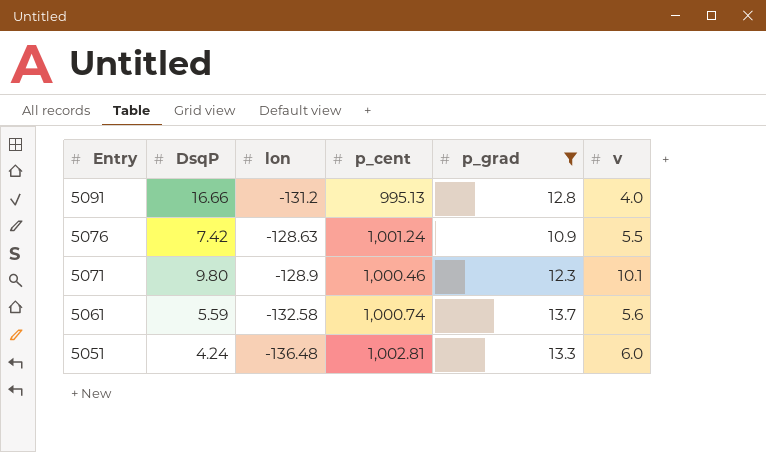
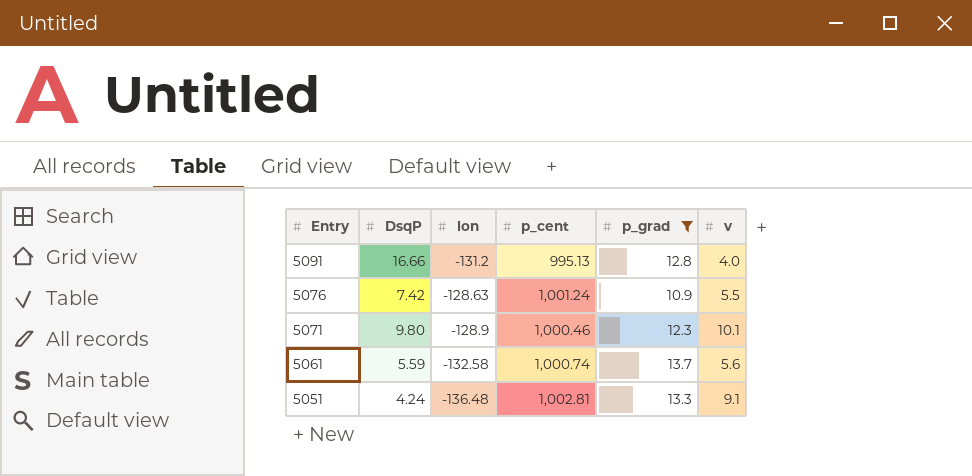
5051 | v: 6.0 -> 9.1

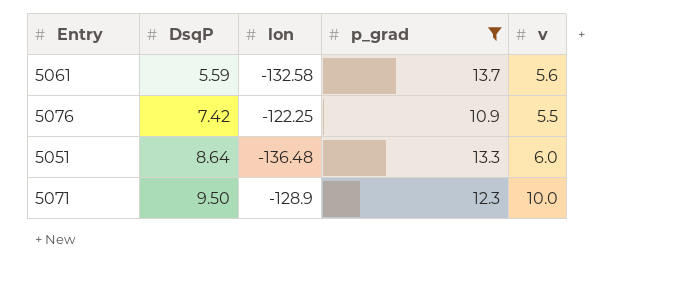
row order: Entry descending -> DsqP ascending
column p_cent | position: 4 -> none
row 5091: 16.66 | -131.2 | 995.13 | 12.8 | 4.0 -> none
5076 | lon: -128.63 -> -122.25
5051 | DsqP: 4.24 -> 8.64
5051 | v: 9.1 -> 6.0
5071 | DsqP: 9.80 -> 9.50
5071 | v: 10.1 -> 10.0

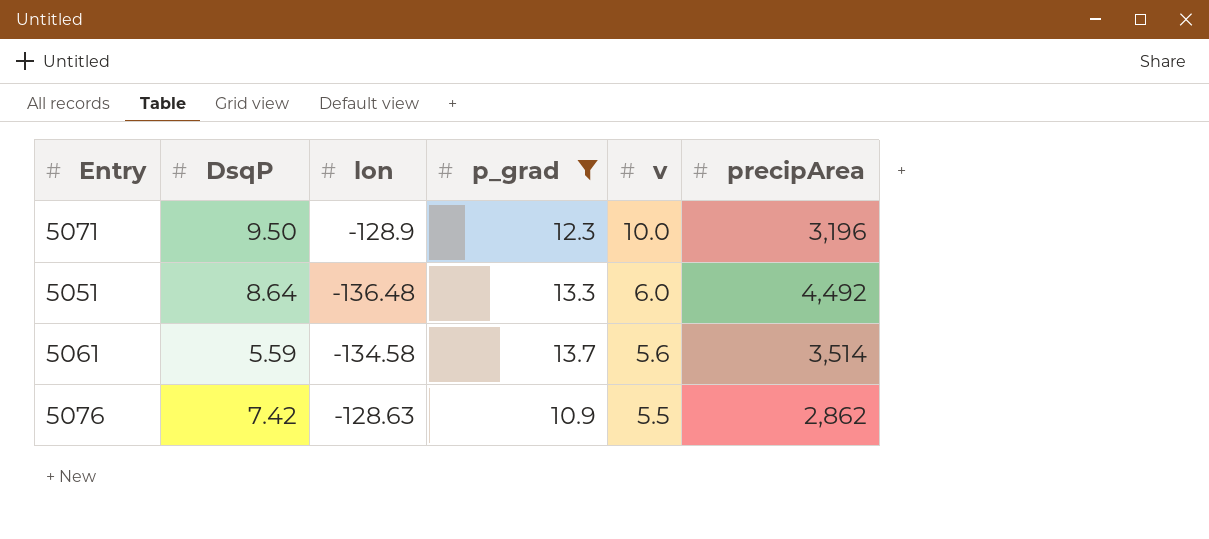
row order: DsqP ascending -> v descending
column precipArea | position: none -> 6
5061 | lon: -132.58 -> -134.58
5076 | lon: -122.25 -> -128.63

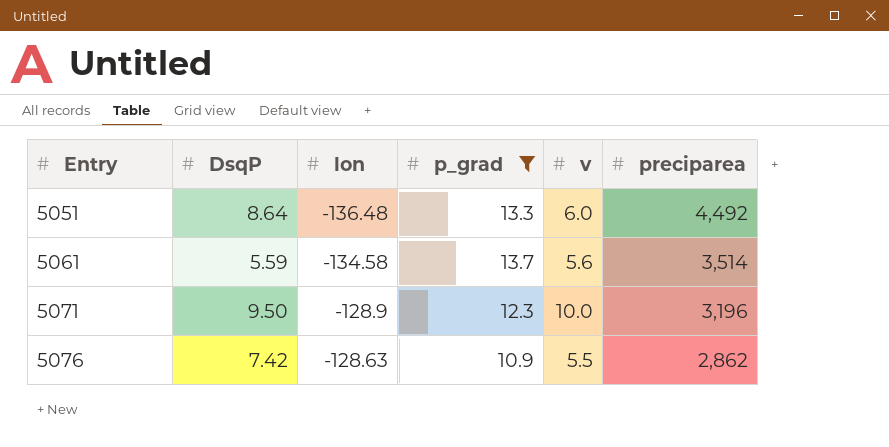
row order: v descending -> Entry ascending
column name: precipArea -> preciparea

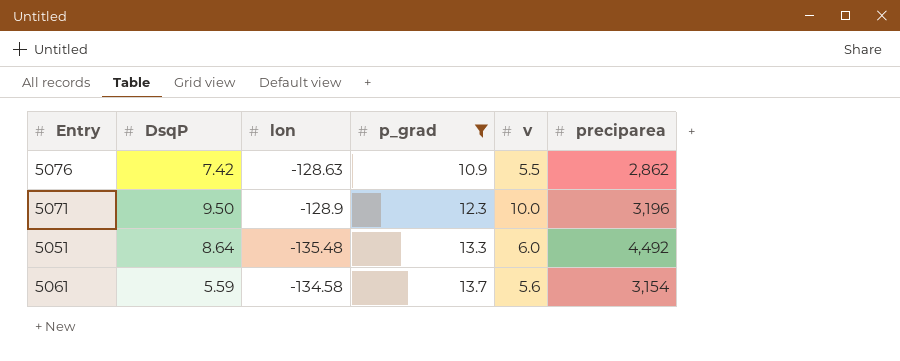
row order: Entry ascending -> p_grad ascending
5051 | lon: -136.48 -> -135.48
5061 | preciparea: 3,514 -> 3,154

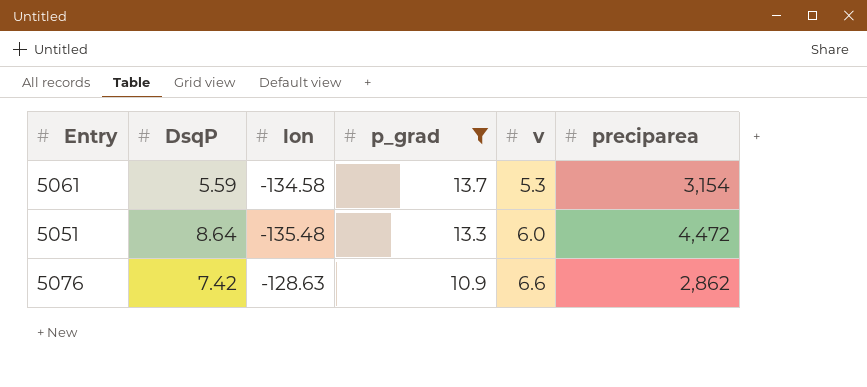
row order: p_grad ascending -> p_grad descending
row 5071: 9.50 | -128.9 | 12.3 | 10.0 | 3,196 -> none
5061 | v: 5.6 -> 5.3
5051 | preciparea: 4,492 -> 4,472
5076 | v: 5.5 -> 6.6

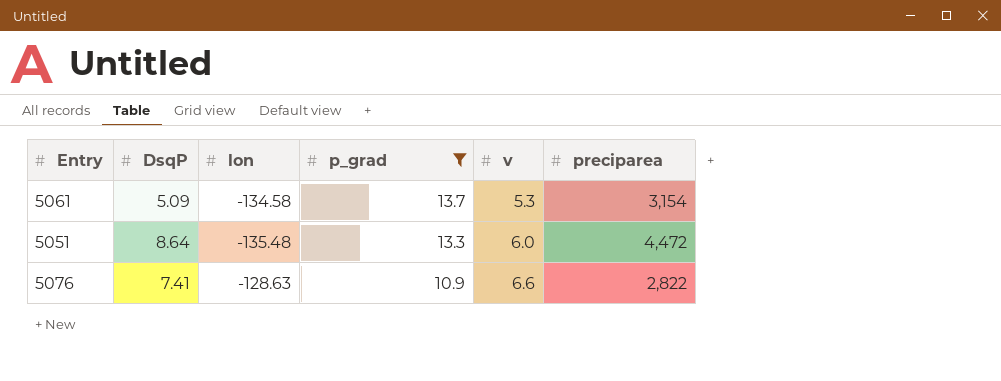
5061 | DsqP: 5.59 -> 5.09
5076 | DsqP: 7.42 -> 7.41
5076 | preciparea: 2,862 -> 2,822

